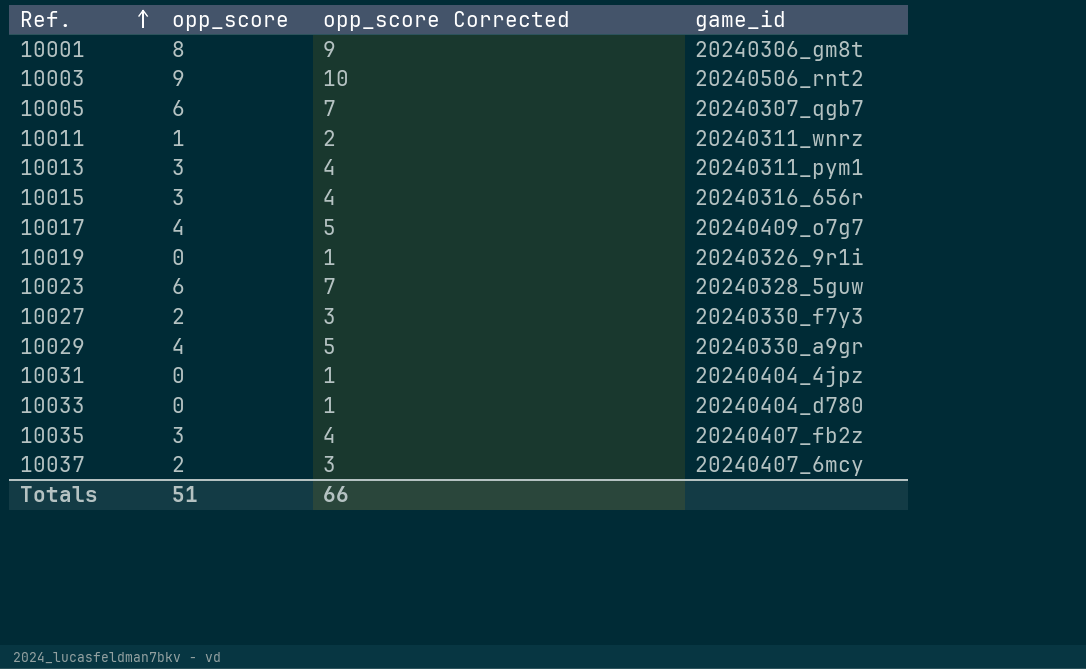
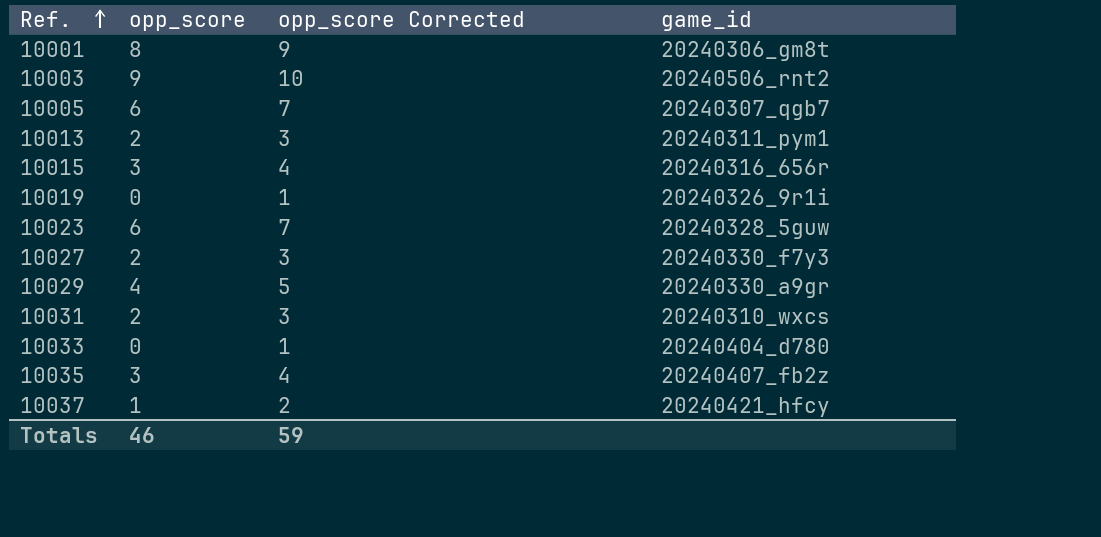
row 10011: 1 | 2 | 20240311_wnrz -> none
row 10017: 4 | 5 | 20240409_o7g7 -> none
10013 | opp_score: 3 -> 2
10013 | opp_score Corrected: 4 -> 3
10031 | opp_score: 0 -> 2
10031 | opp_score Corrected: 1 -> 3
10031 | game_id: 20240404_4jpz -> 20240310_wxcs
10037 | opp_score: 2 -> 1
10037 | opp_score Corrected: 3 -> 2
10037 | game_id: 20240407_6mcy -> 20240421_hfcy
Totals | opp_score: 51 -> 46
Totals | opp_score Corrected: 66 -> 59

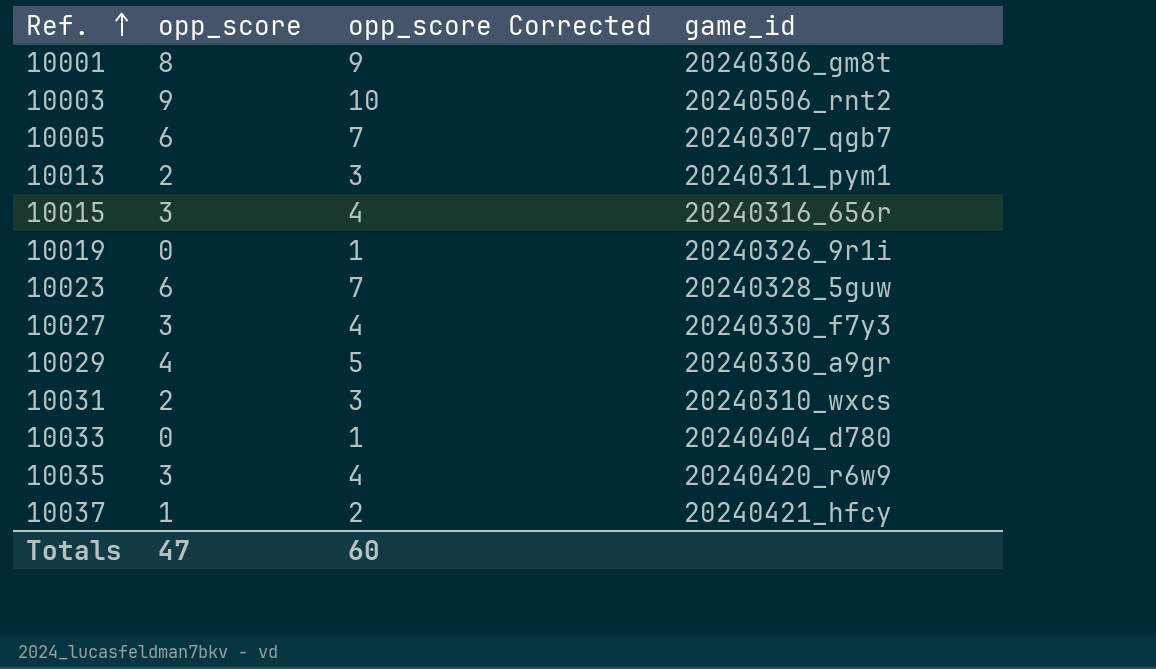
10027 | opp_score: 2 -> 3
10027 | opp_score Corrected: 3 -> 4
10035 | game_id: 20240407_fb2z -> 20240420_r6w9
Totals | opp_score: 46 -> 47
Totals | opp_score Corrected: 59 -> 60

